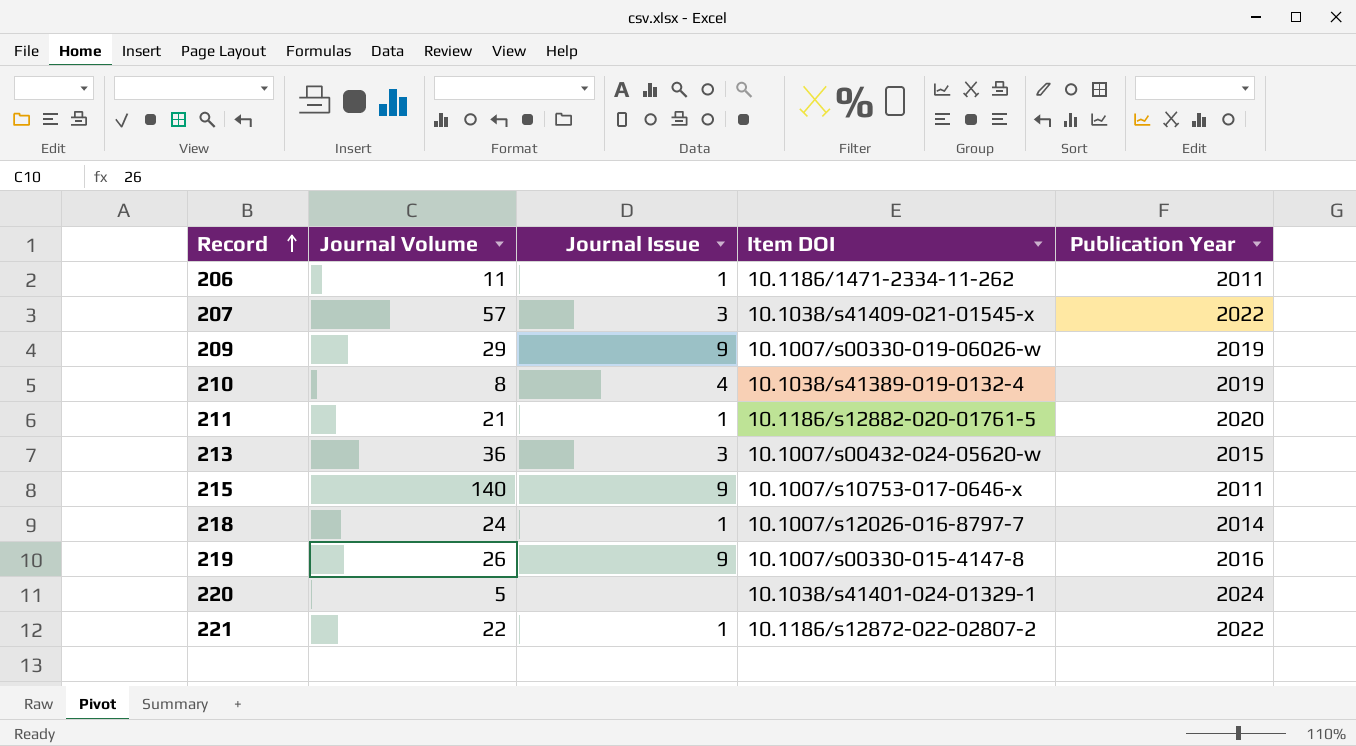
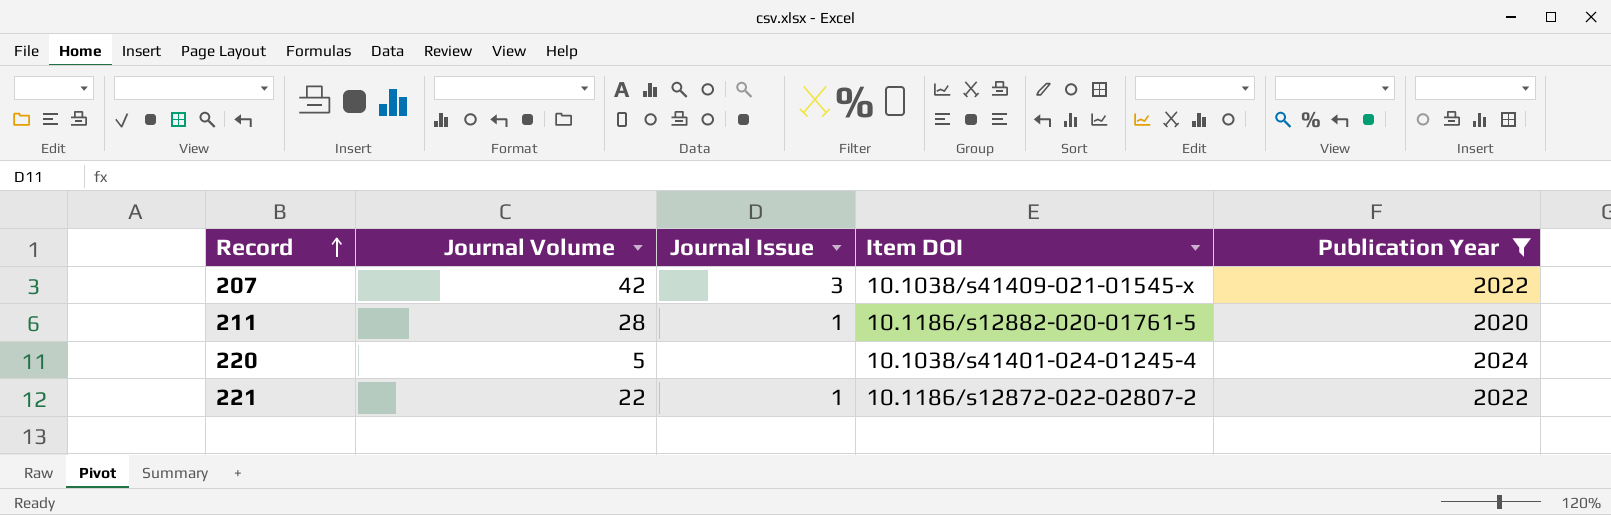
filter: none -> Publication Year >= 2020
207 | Journal Volume: 57 -> 42
211 | Journal Volume: 21 -> 28
220 | Item DOI: 10.1038/s41401-024-01329-1 -> 10.1038/s41401-024-01245-4

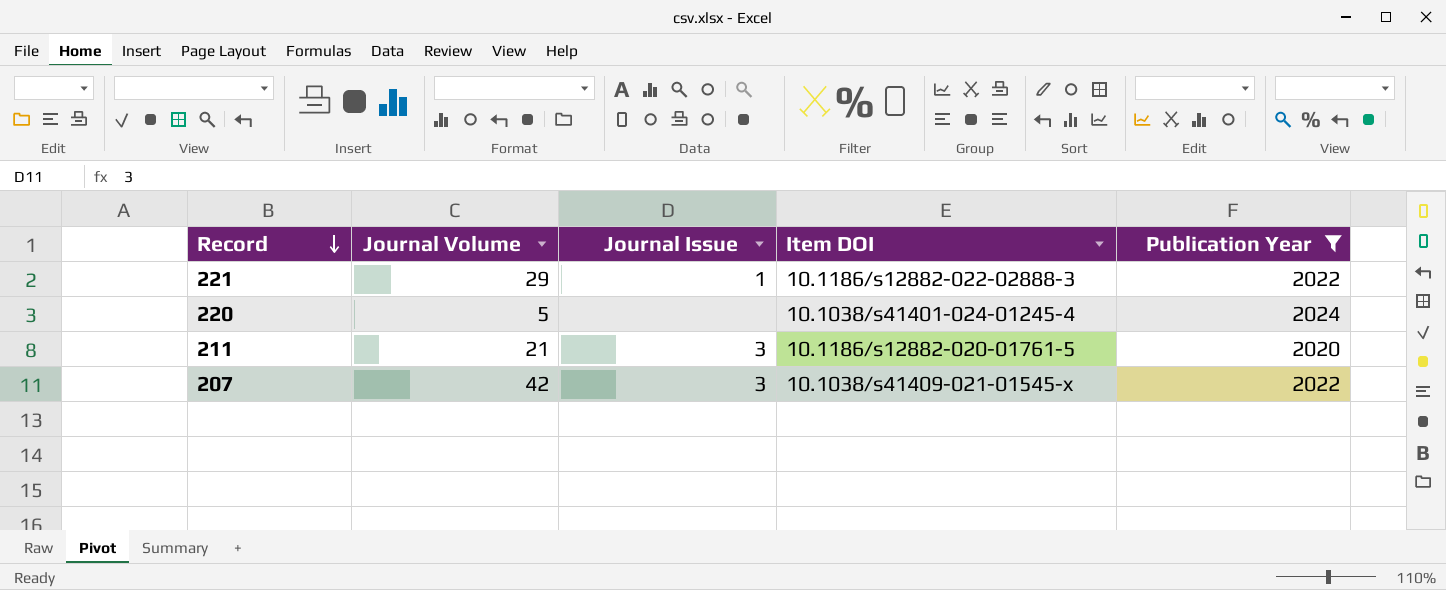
row order: Record ascending -> Record descending
221 | Journal Volume: 22 -> 29
221 | Item DOI: 10.1186/s12872-022-02807-2 -> 10.1186/s12882-022-02888-3
211 | Journal Volume: 28 -> 21
211 | Journal Issue: 1 -> 3

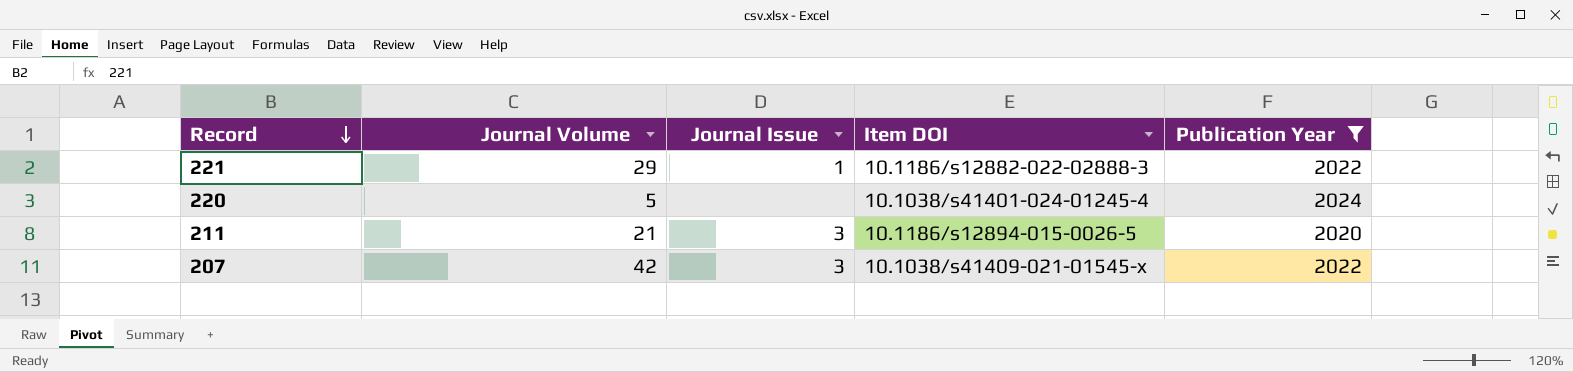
211 | Item DOI: 10.1186/s12882-020-01761-5 -> 10.1186/s12894-015-0026-5

